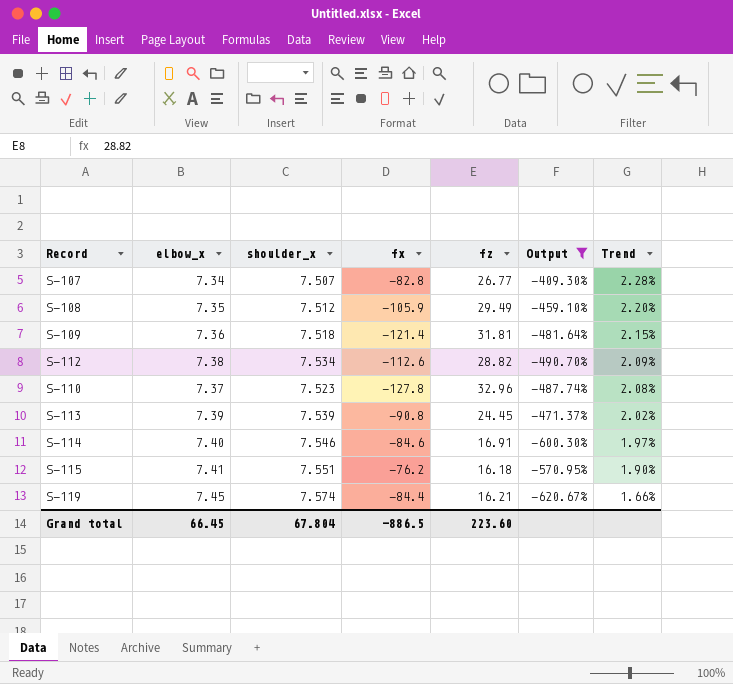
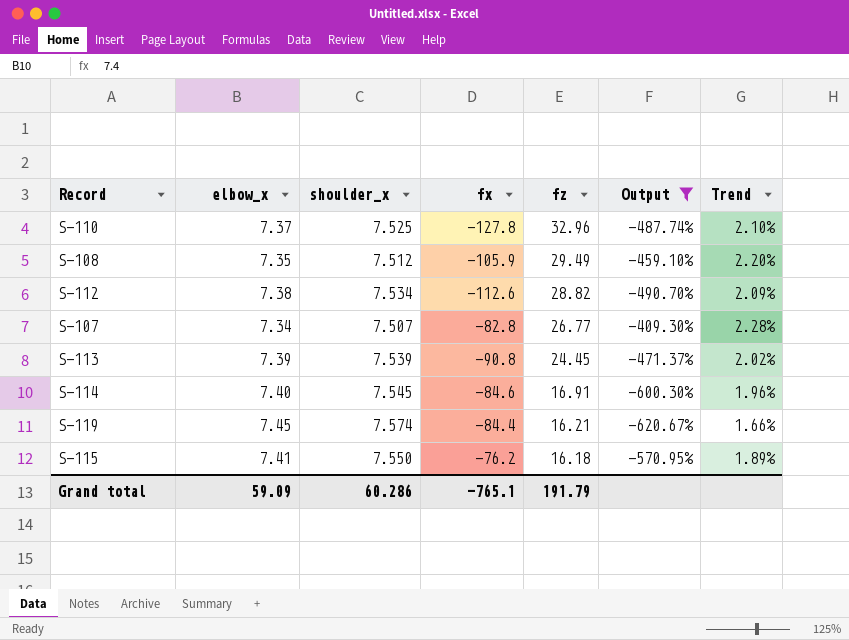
row order: Trend descending -> fz descending
row S-109: 7.36 | 7.518 | -121.4 | 31.81 | -481.64% | 2.15% -> none
S-110 | shoulder_x: 7.523 -> 7.525
S-110 | Trend: 2.08% -> 2.10%
S-114 | shoulder_x: 7.546 -> 7.545
S-114 | Trend: 1.97% -> 1.96%
S-115 | shoulder_x: 7.551 -> 7.550
S-115 | Trend: 1.90% -> 1.89%
Grand total | elbow_x: 66.45 -> 59.09
Grand total | shoulder_x: 67.804 -> 60.286
Grand total | fx: -886.5 -> -765.1
Grand total | fz: 223.60 -> 191.79

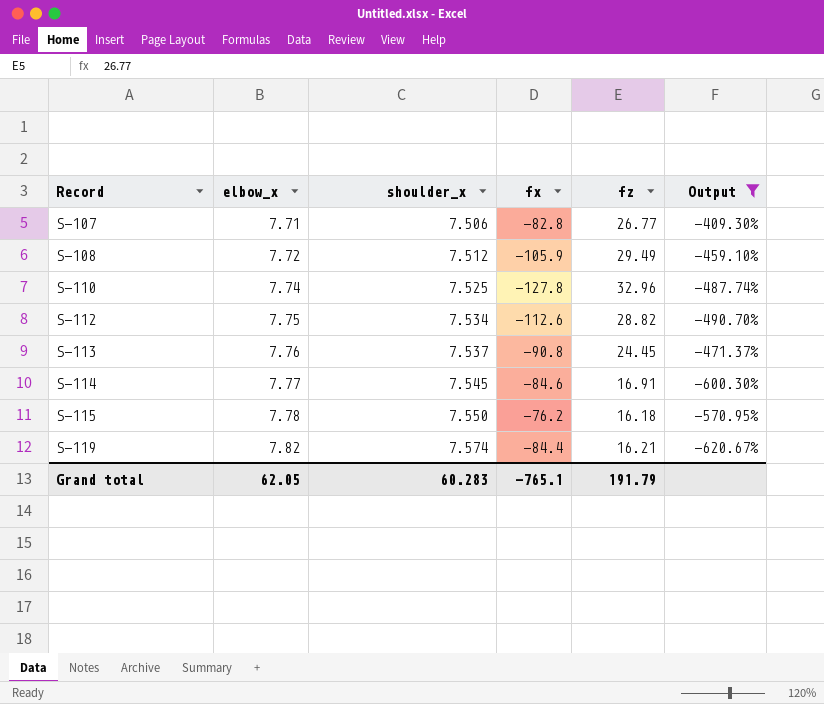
row order: fz descending -> Record ascending
column Trend | formula: ([shoulder_x] - [elbow_x]) / [elbow_x] -> none
S-107 | elbow_x: 7.34 -> 7.71
S-107 | shoulder_x: 7.507 -> 7.506
S-108 | elbow_x: 7.35 -> 7.72
S-110 | elbow_x: 7.37 -> 7.74
S-112 | elbow_x: 7.38 -> 7.75
S-113 | elbow_x: 7.39 -> 7.76
S-113 | shoulder_x: 7.539 -> 7.537
S-114 | elbow_x: 7.40 -> 7.77
S-115 | elbow_x: 7.41 -> 7.78
S-119 | elbow_x: 7.45 -> 7.82
Grand total | elbow_x: 59.09 -> 62.05
Grand total | shoulder_x: 60.286 -> 60.283

